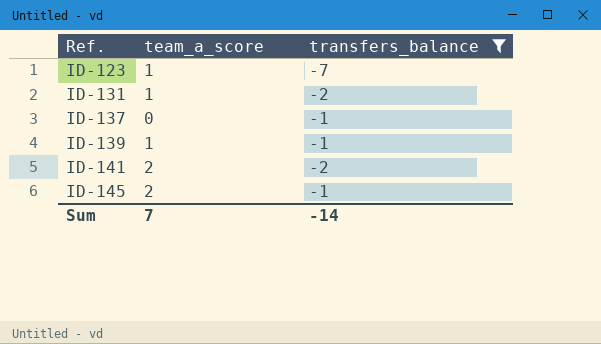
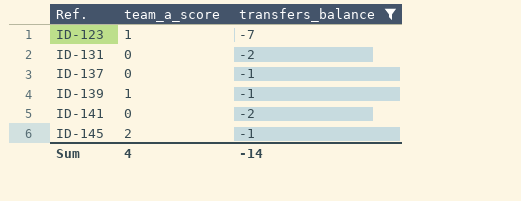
ID-131 | team_a_score: 1 -> 0
ID-141 | team_a_score: 2 -> 0
Sum | team_a_score: 7 -> 4

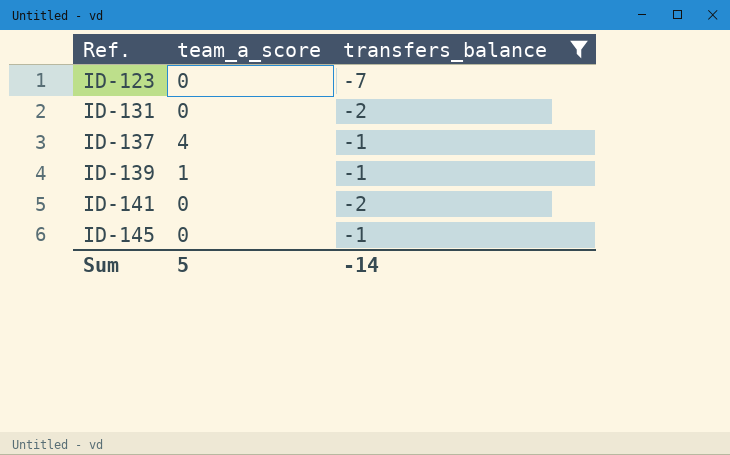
ID-123 | team_a_score: 1 -> 0
ID-137 | team_a_score: 0 -> 4
ID-145 | team_a_score: 2 -> 0
Sum | team_a_score: 4 -> 5

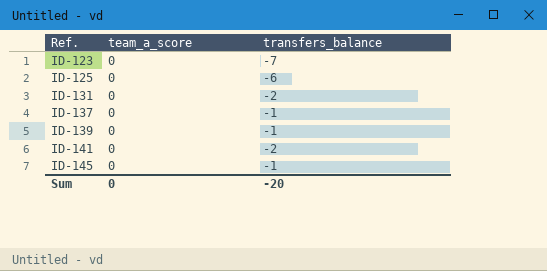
filter: transfers_balance != -6 -> none
ID-137 | team_a_score: 4 -> 0
ID-139 | team_a_score: 1 -> 0
Sum | team_a_score: 5 -> 0
Sum | transfers_balance: -14 -> -20

